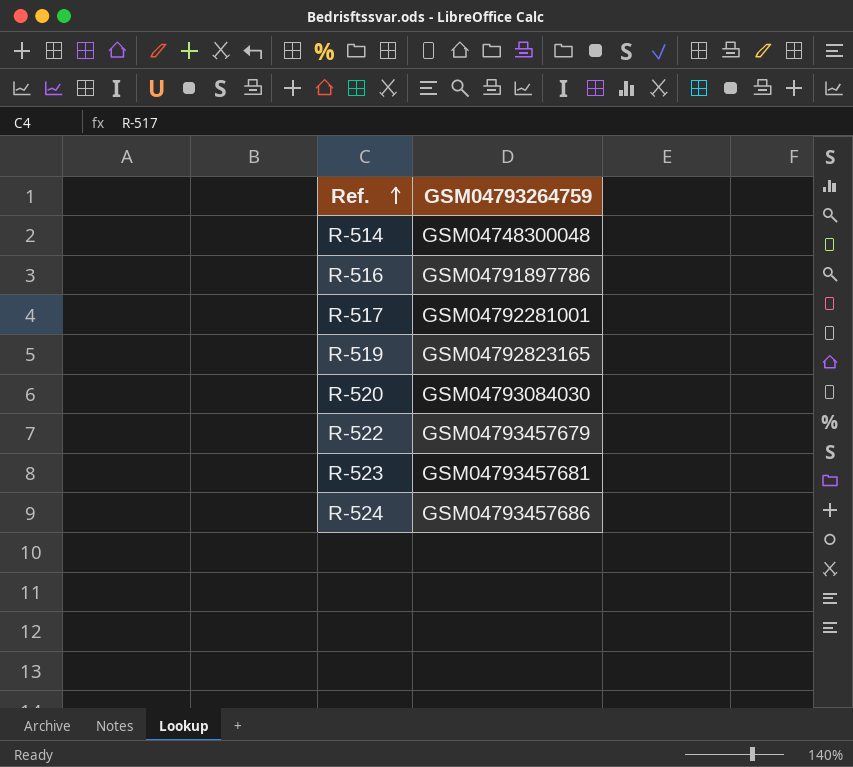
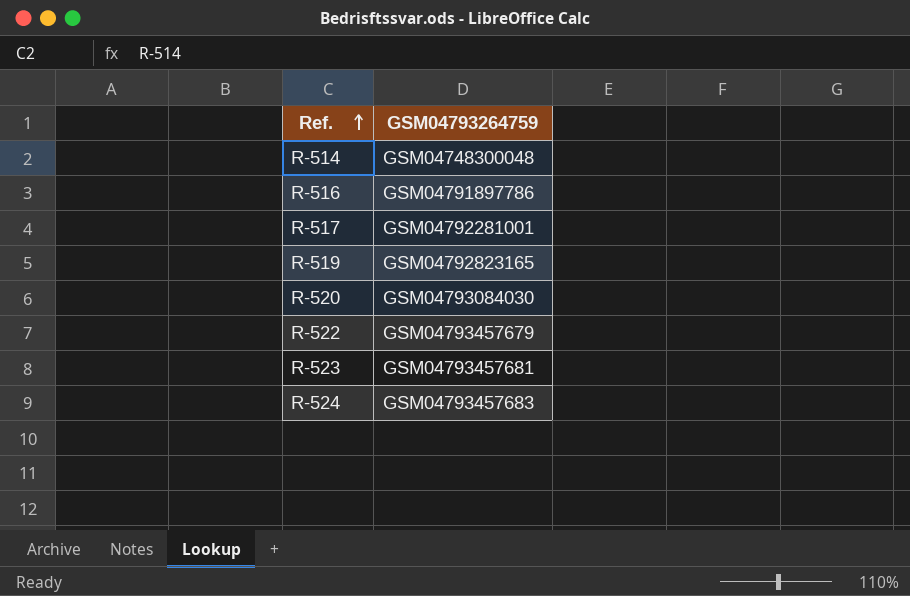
R-524 | GSM04793264759: GSM04793457686 -> GSM04793457683

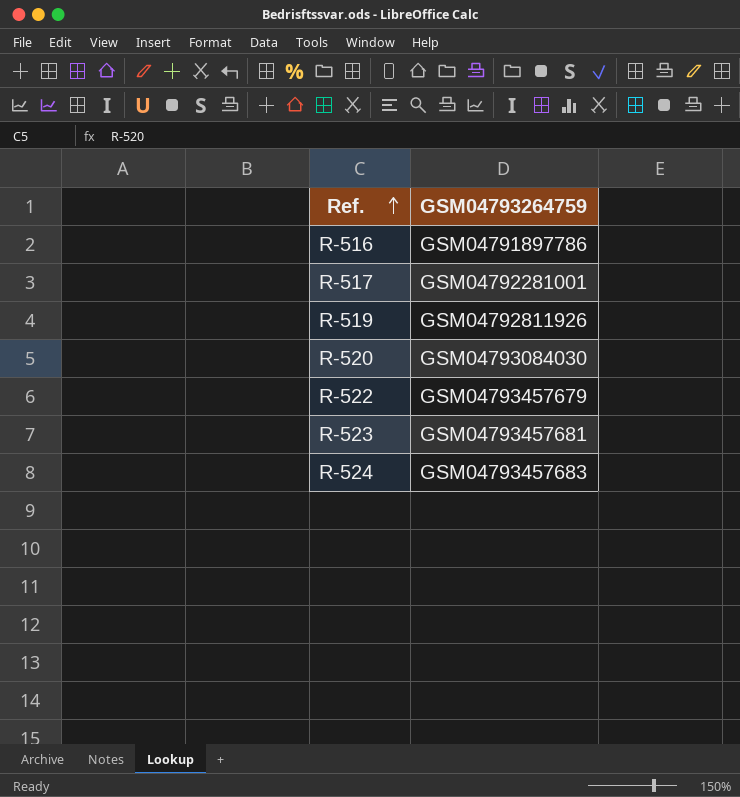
row R-514: GSM04748300048 -> none
R-519 | GSM04793264759: GSM04792823165 -> GSM04792811926

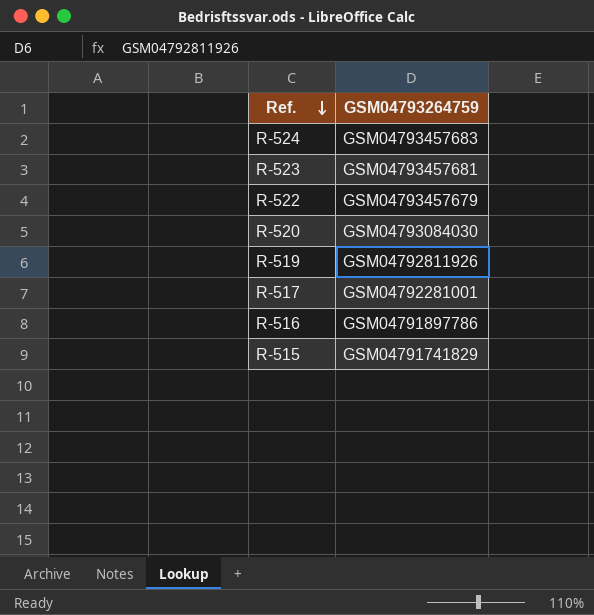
row order: Ref. ascending -> Ref. descending
row R-515: none -> GSM04791741829

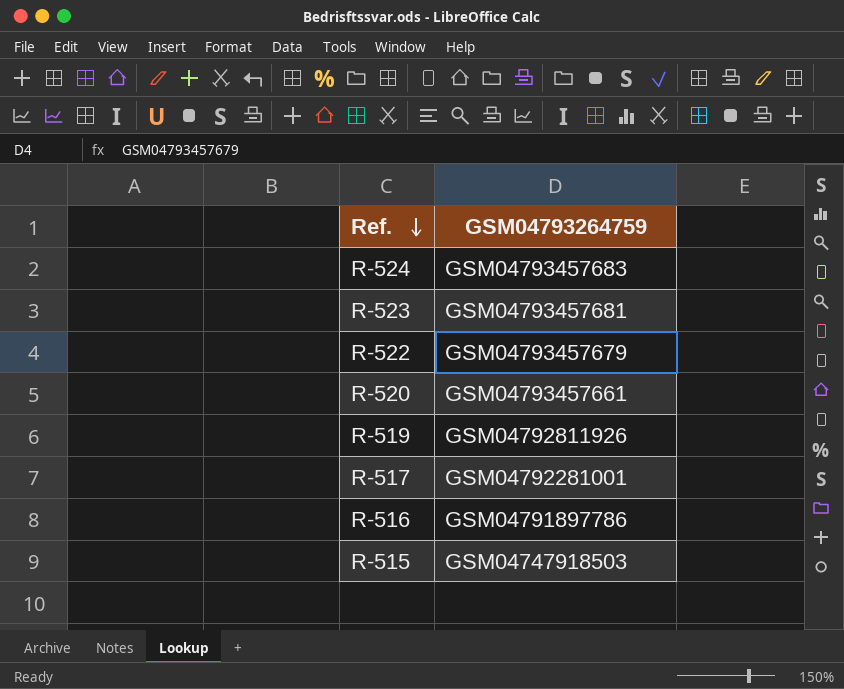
R-520 | GSM04793264759: GSM04793084030 -> GSM04793457661
R-515 | GSM04793264759: GSM04791741829 -> GSM04747918503

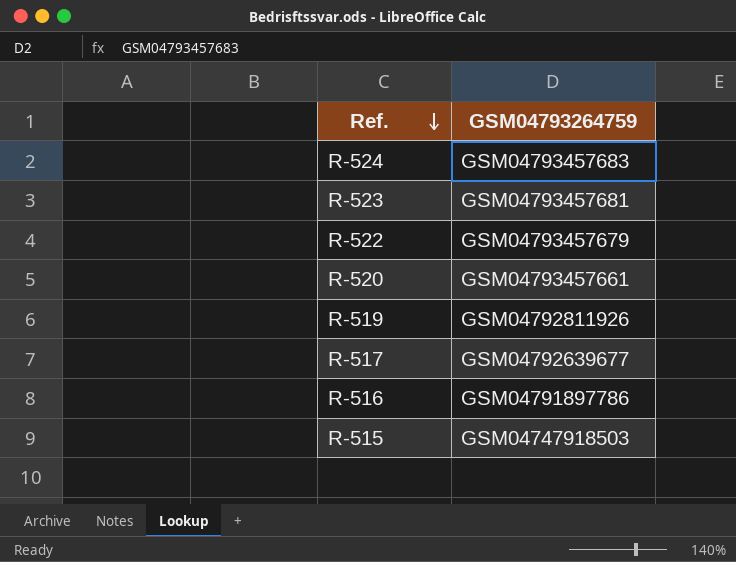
R-517 | GSM04793264759: GSM04792281001 -> GSM04792639677

